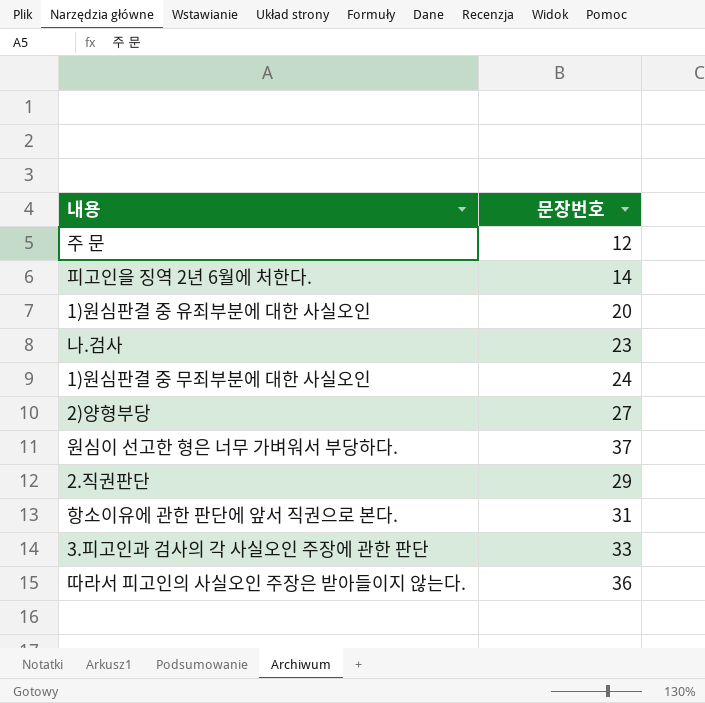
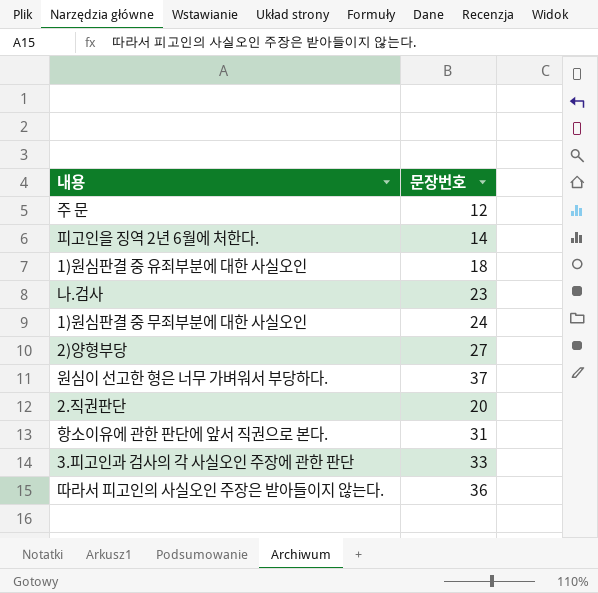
1)원심판결 중 유죄부분에 대한 사실오인 | 문장번호: 20 -> 18
2.직권판단 | 문장번호: 29 -> 20

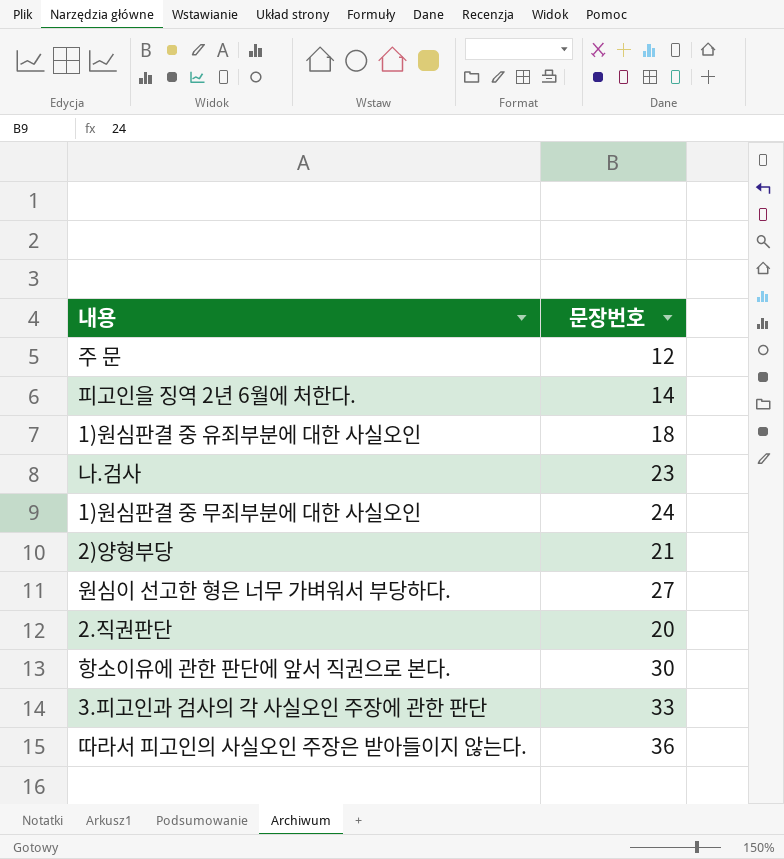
2)양형부당 | 문장번호: 27 -> 21
원심이 선고한 형은 너무 가벼워서 부당하다. | 문장번호: 37 -> 27
항소이유에 관한 판단에 앞서 직권으로 본다. | 문장번호: 31 -> 30

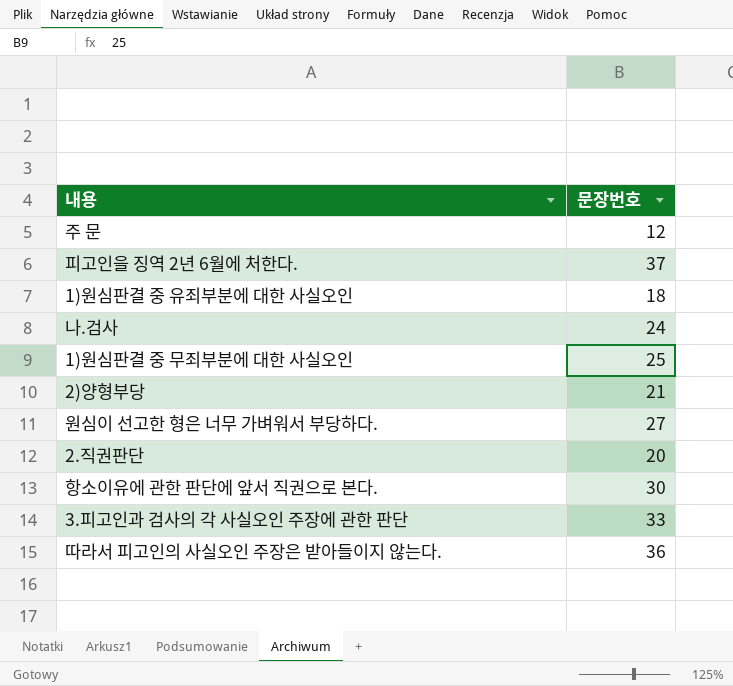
피고인을 징역 2년 6월에 처한다. | 문장번호: 14 -> 37
나.검사 | 문장번호: 23 -> 24
1)원심판결 중 무죄부분에 대한 사실오인 | 문장번호: 24 -> 25

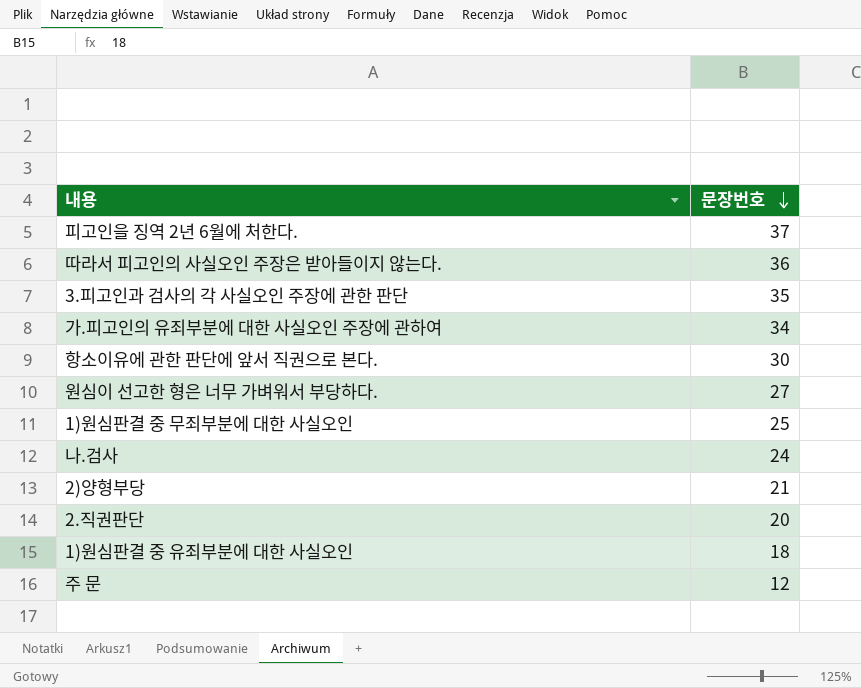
row order: none -> 문장번호 descending
3.피고인과 검사의 각 사실오인 주장에 관한 판단 | 문장번호: 33 -> 35
row 가.피고인의 유죄부분에 대한 사실오인 주장에 관하여: none -> 34

